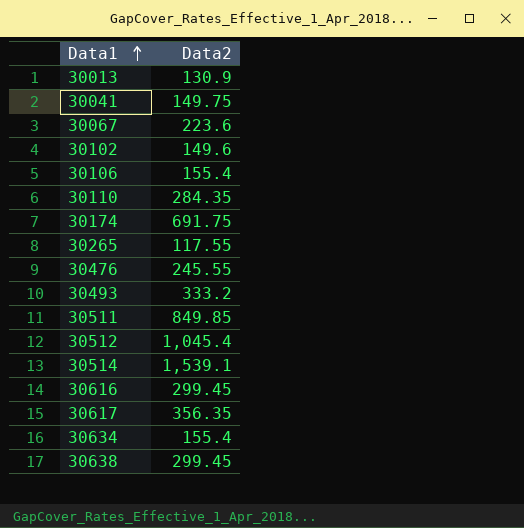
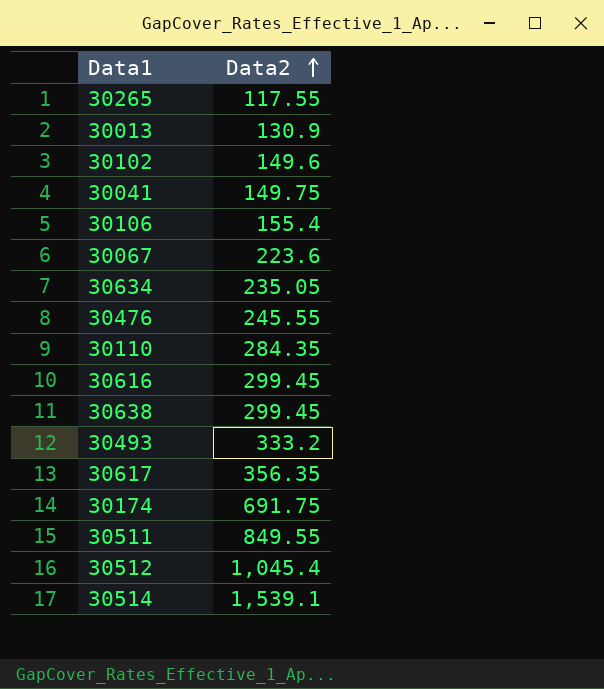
row order: Data1 ascending -> Data2 ascending
30634 | Data2: 155.4 -> 235.05
30511 | Data2: 849.85 -> 849.55

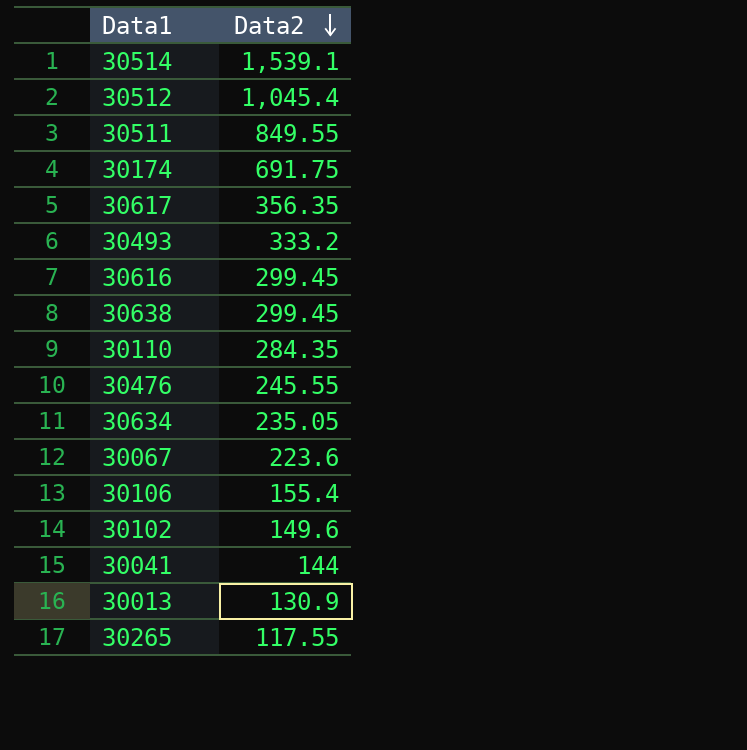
row order: Data2 ascending -> Data2 descending
30041 | Data2: 149.75 -> 144

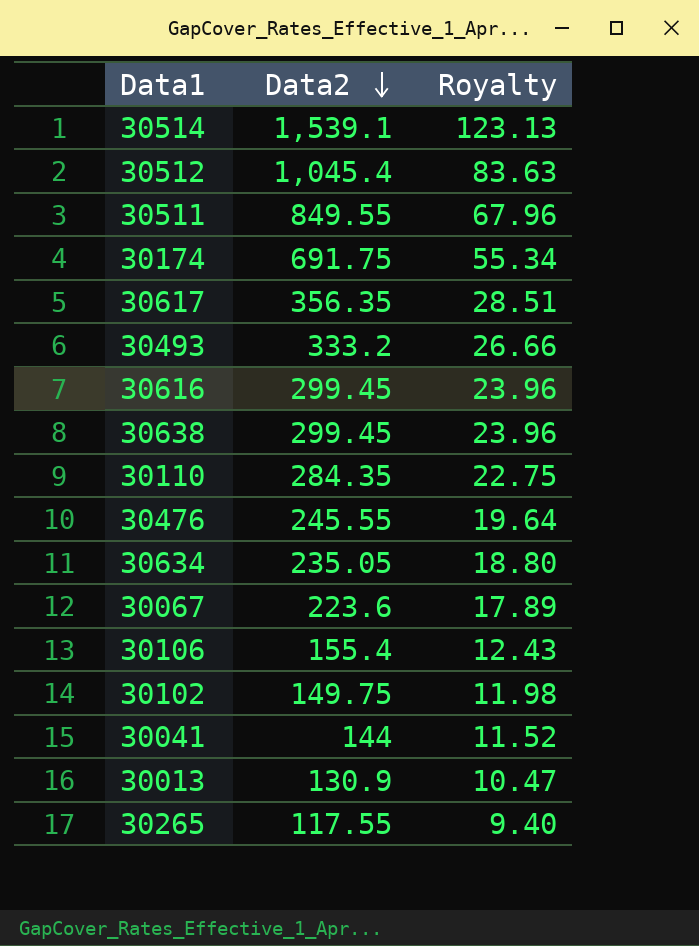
column Royalty | formula: none -> [Data2] * 0.08
30102 | Data2: 149.6 -> 149.75

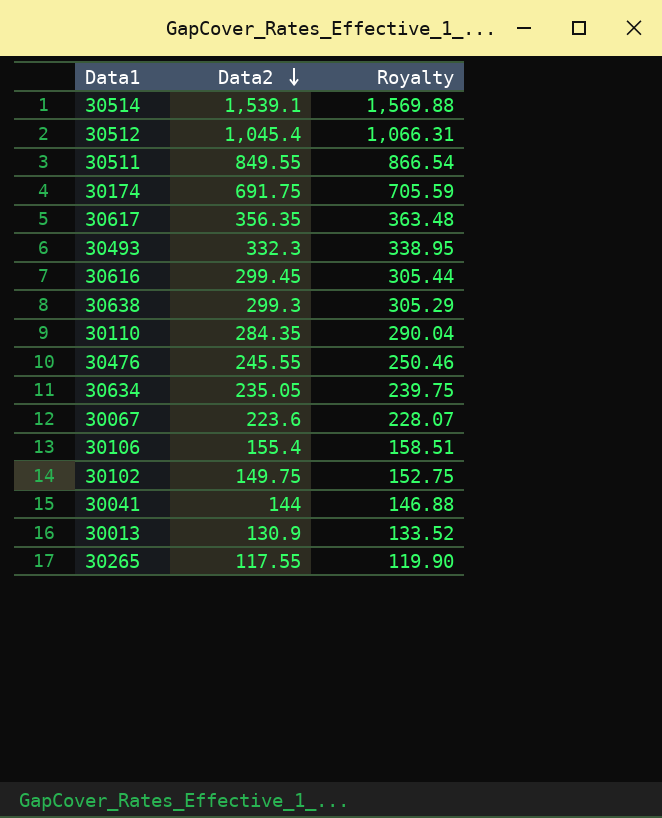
column Royalty | formula: [Data2] * 0.08 -> [Data2] * 1.02
30493 | Data2: 333.2 -> 332.3
30638 | Data2: 299.45 -> 299.3

